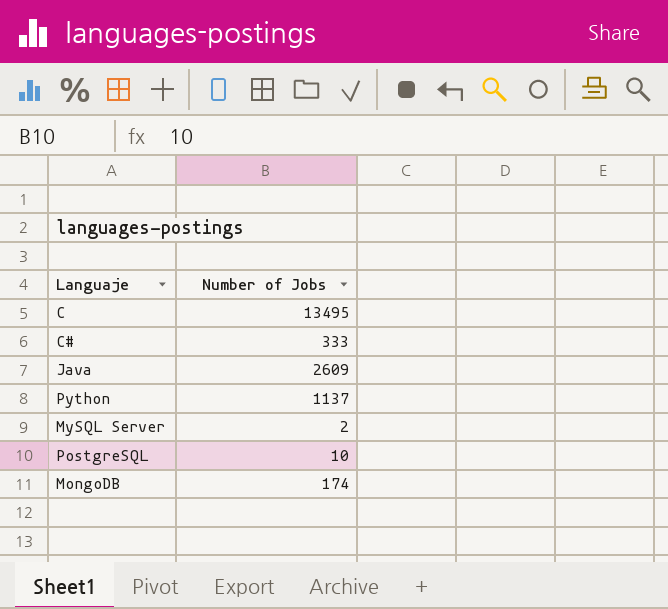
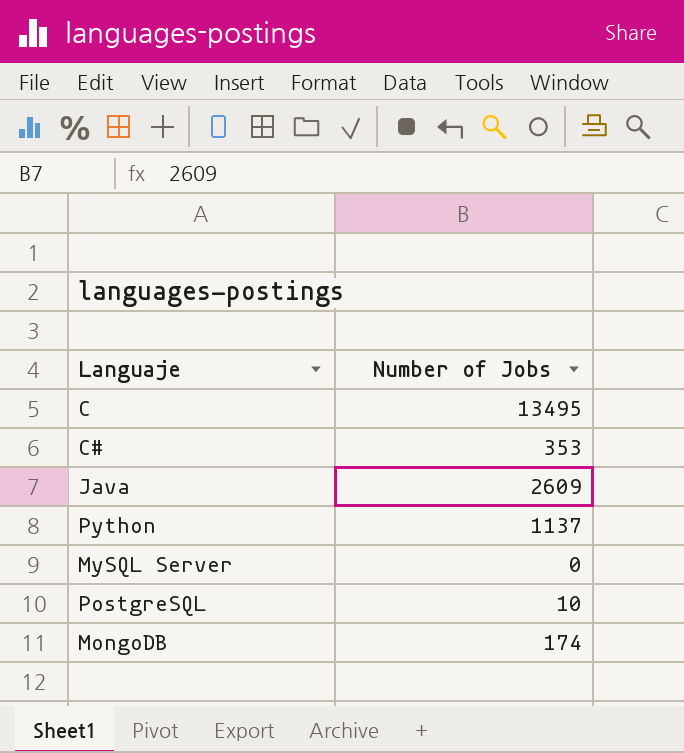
C# | Number of Jobs: 333 -> 353
MySQL Server | Number of Jobs: 2 -> 0

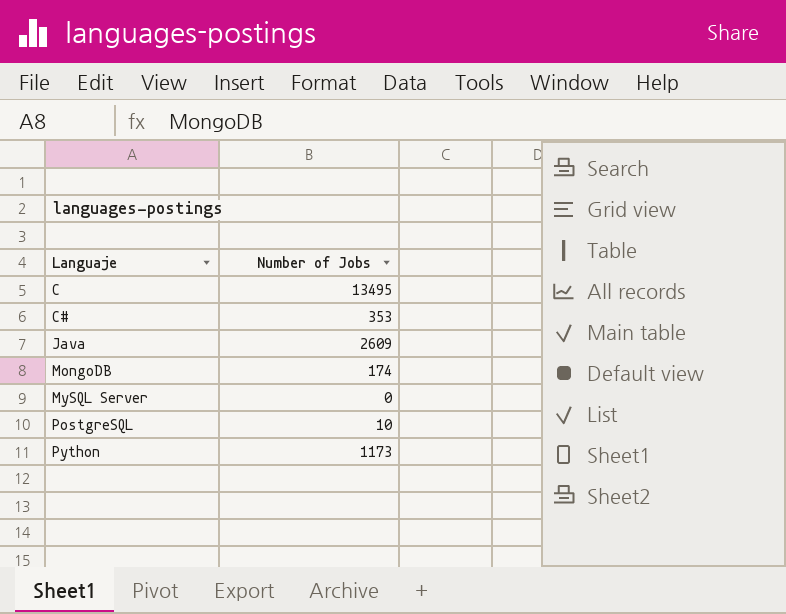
row order: none -> Languaje ascending
Python | Number of Jobs: 1137 -> 1173

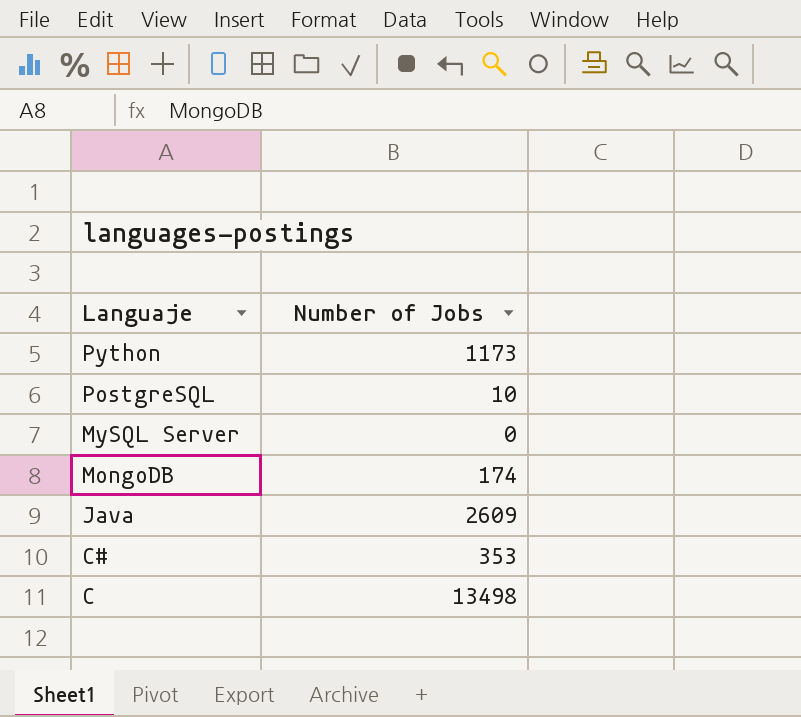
row order: Languaje ascending -> Languaje descending
C | Number of Jobs: 13495 -> 13498

